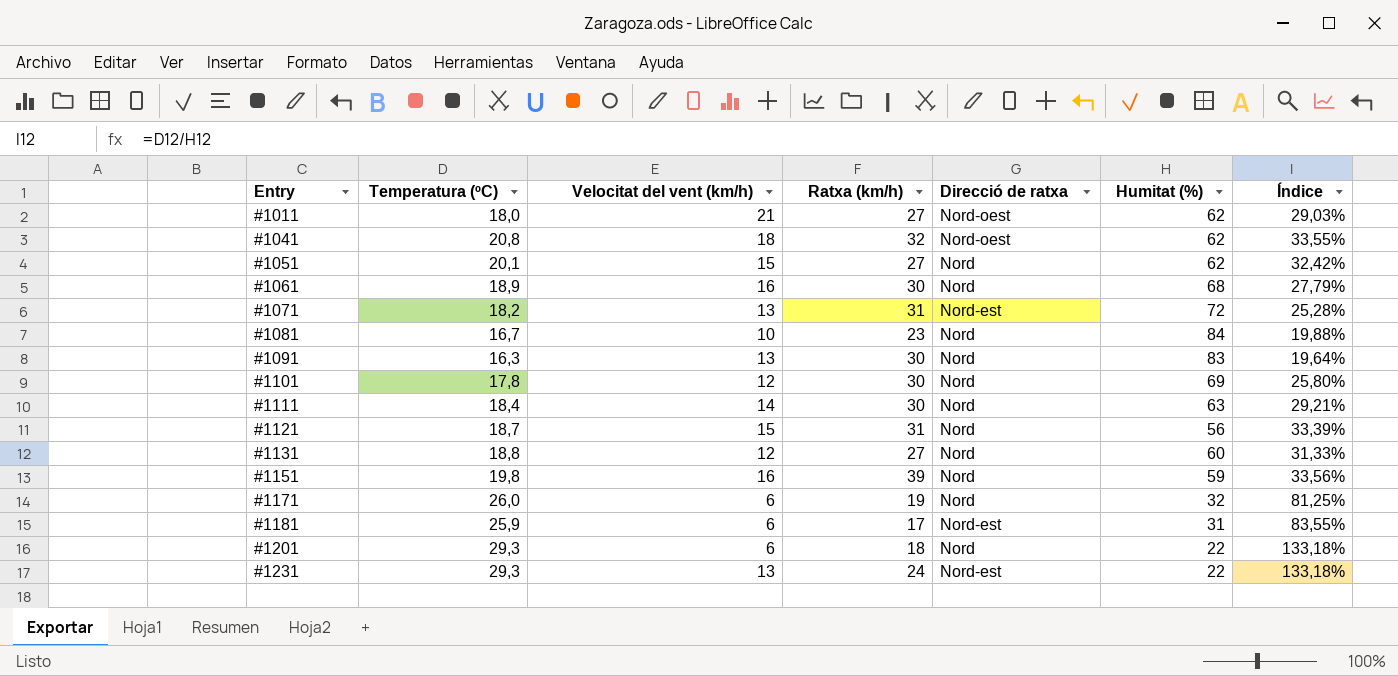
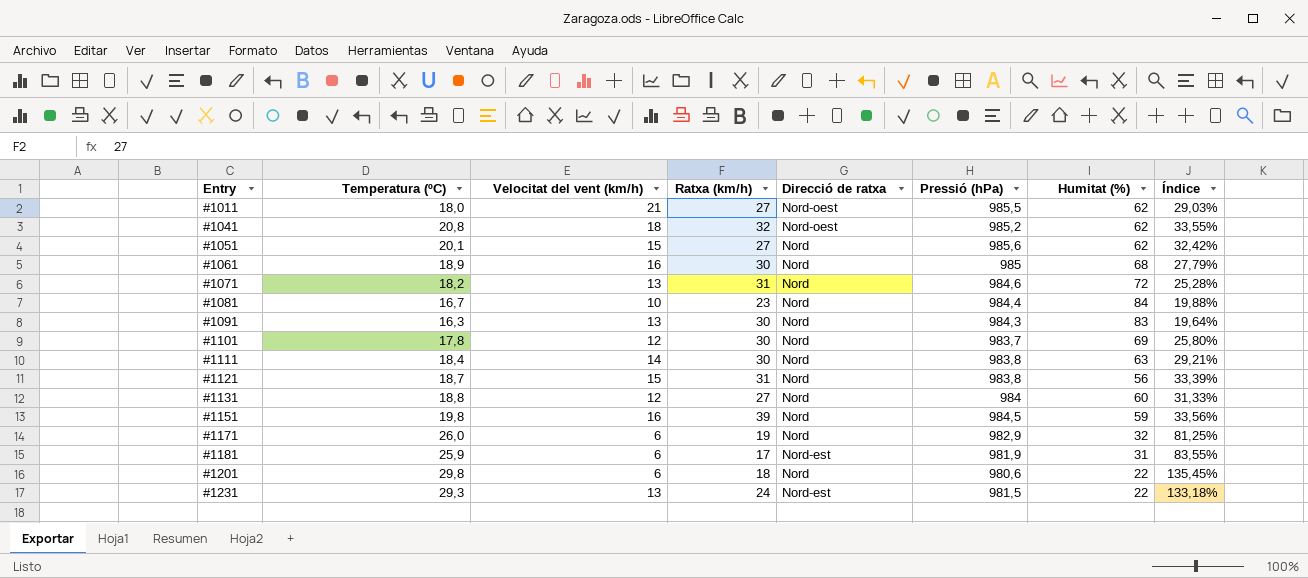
column Pressió (hPa) | position: none -> 6
#1071 | Direcció de ratxa: Nord-est -> Nord
#1201 | Temperatura (ºC): 29,3 -> 29,8
#1201 | Índice: 133,18% -> 135,45%

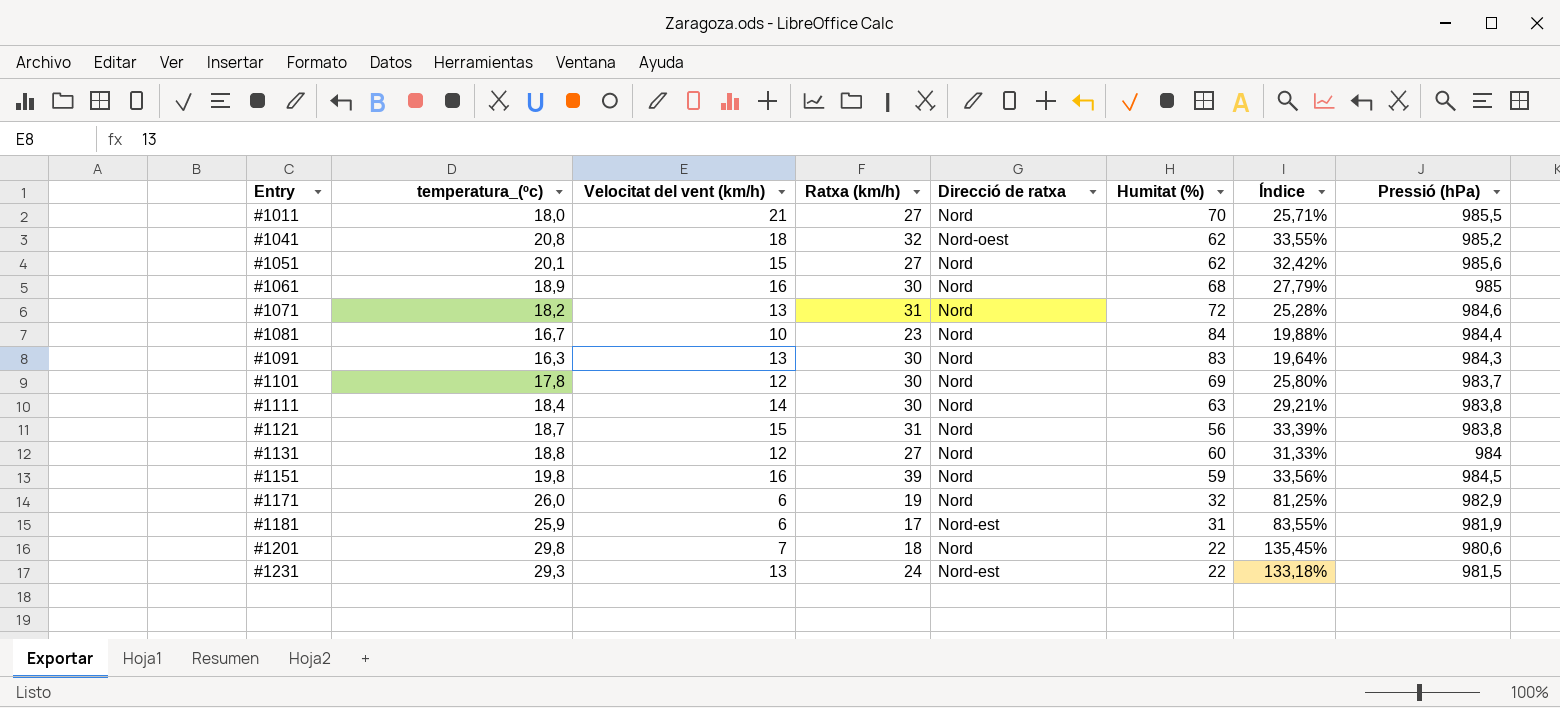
column name: Temperatura (ºC) -> temperatura_(ºc)
column Pressió (hPa) | position: 6 -> 8
#1011 | Direcció de ratxa: Nord-oest -> Nord
#1011 | Humitat (%): 62 -> 70
#1011 | Índice: 29,03% -> 25,71%
#1201 | Velocitat del vent (km/h): 6 -> 7

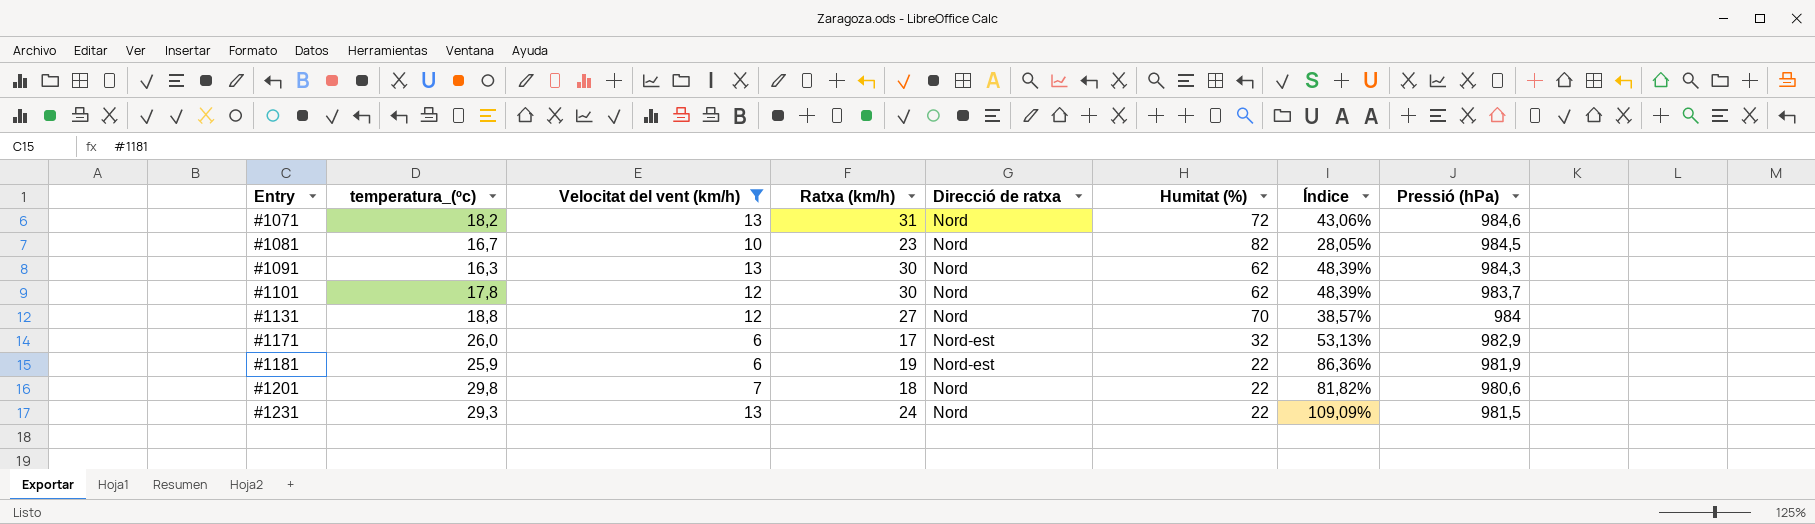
filter: none -> Velocitat del vent (km/h) <= 13
column Índice | formula: [temperatura_(ºc)] / [Humitat (%)] -> [Ratxa (km/h)] / [Humitat (%)]
#1081 | Humitat (%): 84 -> 82
#1081 | Pressió (hPa): 984,4 -> 984,5
#1091 | Humitat (%): 83 -> 62
#1101 | Humitat (%): 69 -> 62
#1131 | Humitat (%): 60 -> 70
#1171 | Ratxa (km/h): 19 -> 17
#1171 | Direcció de ratxa: Nord -> Nord-est
#1181 | Ratxa (km/h): 17 -> 19
#1181 | Humitat (%): 31 -> 22
#1231 | Direcció de ratxa: Nord-est -> Nord

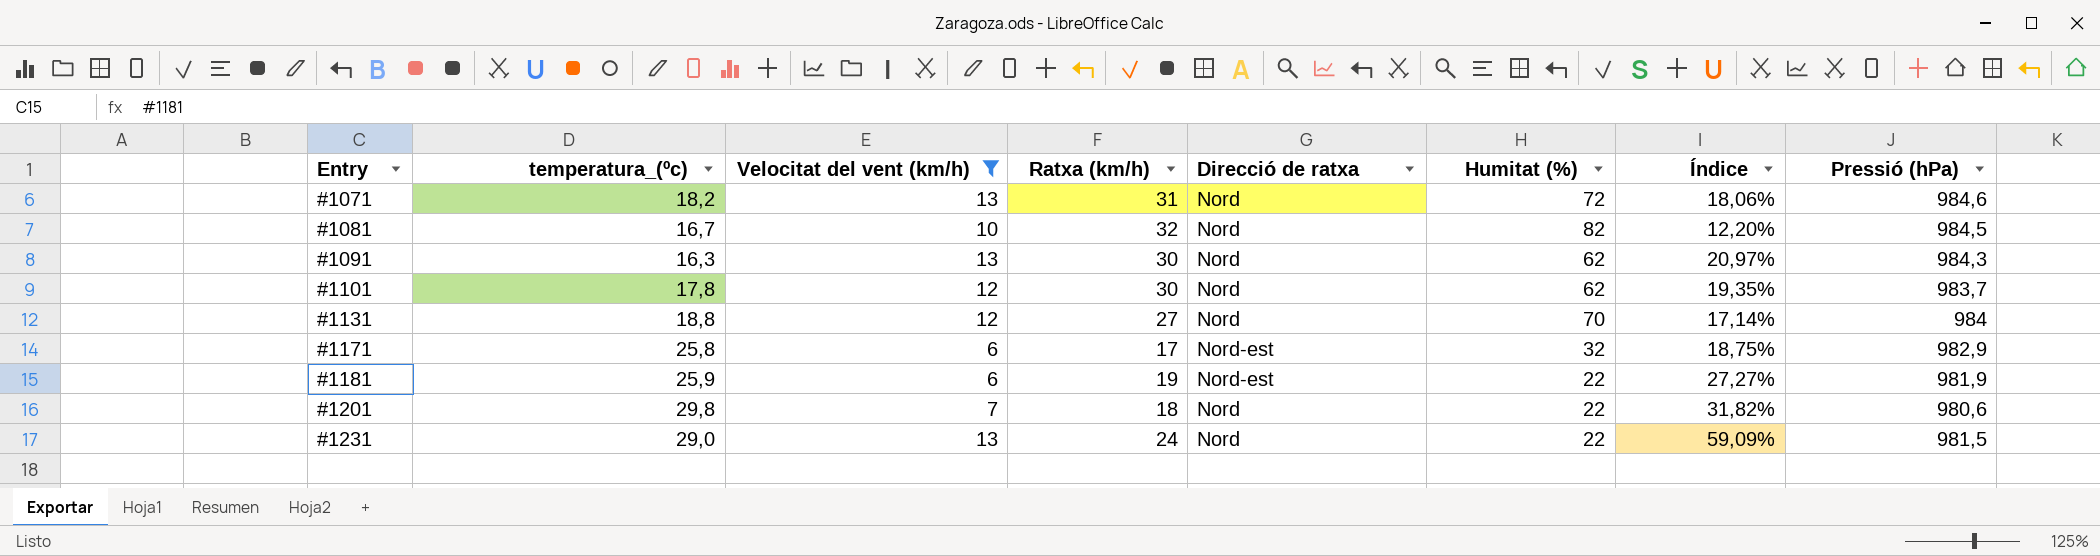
column Índice | formula: [Ratxa (km/h)] / [Humitat (%)] -> [Velocitat del vent (km/h)] / [Humitat (%)]
#1081 | Ratxa (km/h): 23 -> 32
#1171 | temperatura_(ºc): 26,0 -> 25,8
#1231 | temperatura_(ºc): 29,3 -> 29,0

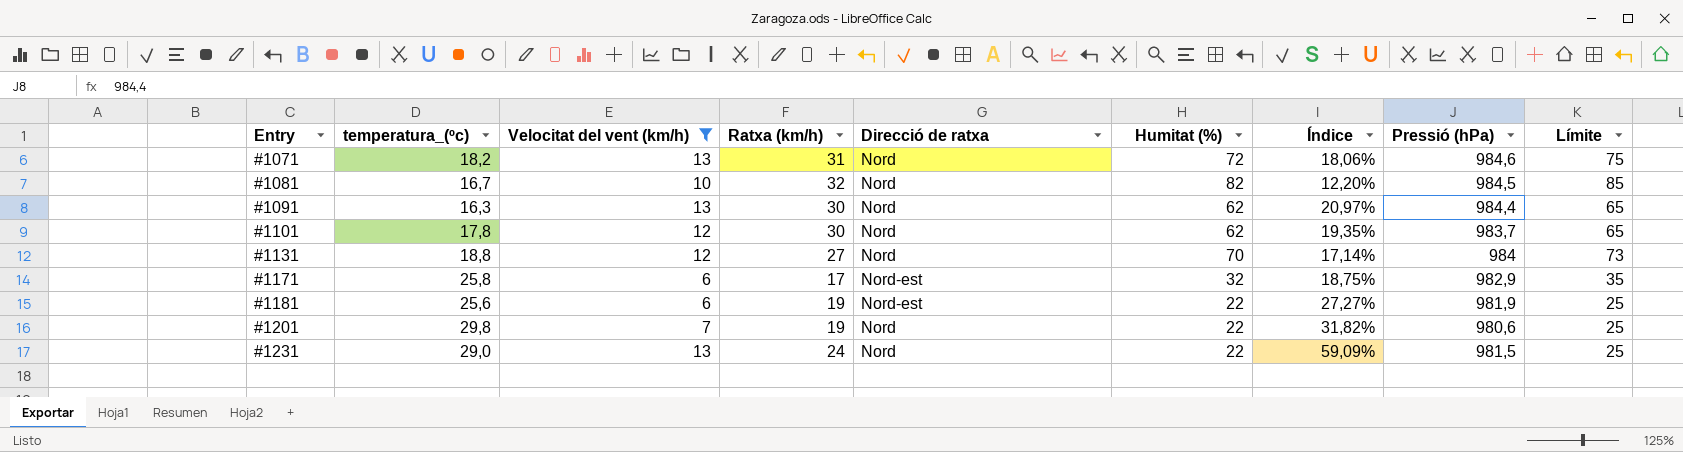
column Límite | formula: none -> [Humitat (%)] + 3
#1091 | Pressió (hPa): 984,3 -> 984,4
#1181 | temperatura_(ºc): 25,9 -> 25,6
#1201 | Ratxa (km/h): 18 -> 19

